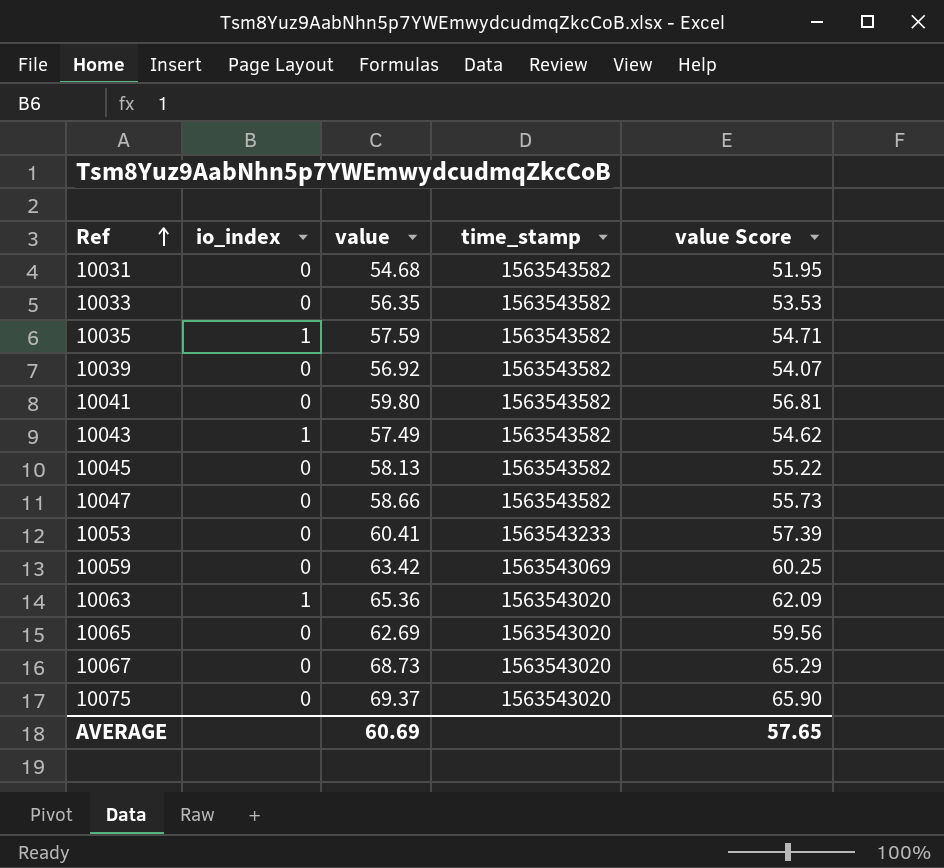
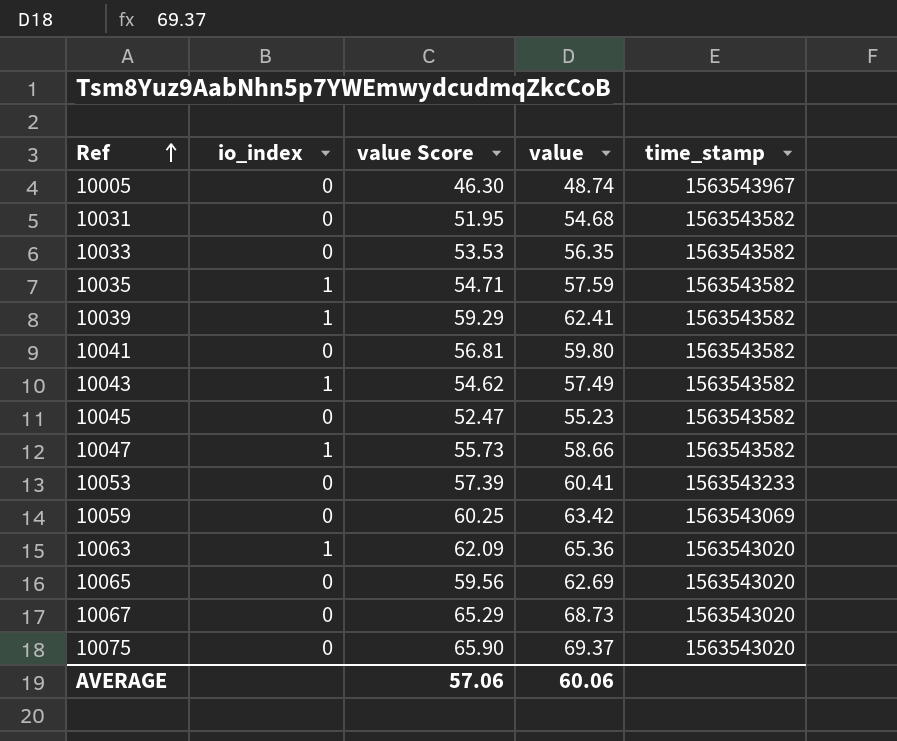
column value Score | position: 5 -> 3
row 10005: none -> 0 | 46.30 | 48.74 | 1563543967
10039 | io_index: 0 -> 1
10039 | value Score: 54.07 -> 59.29
10039 | value: 56.92 -> 62.41
10045 | value Score: 55.22 -> 52.47
10045 | value: 58.13 -> 55.23
10047 | io_index: 0 -> 1
AVERAGE | value Score: 57.65 -> 57.06
AVERAGE | value: 60.69 -> 60.06

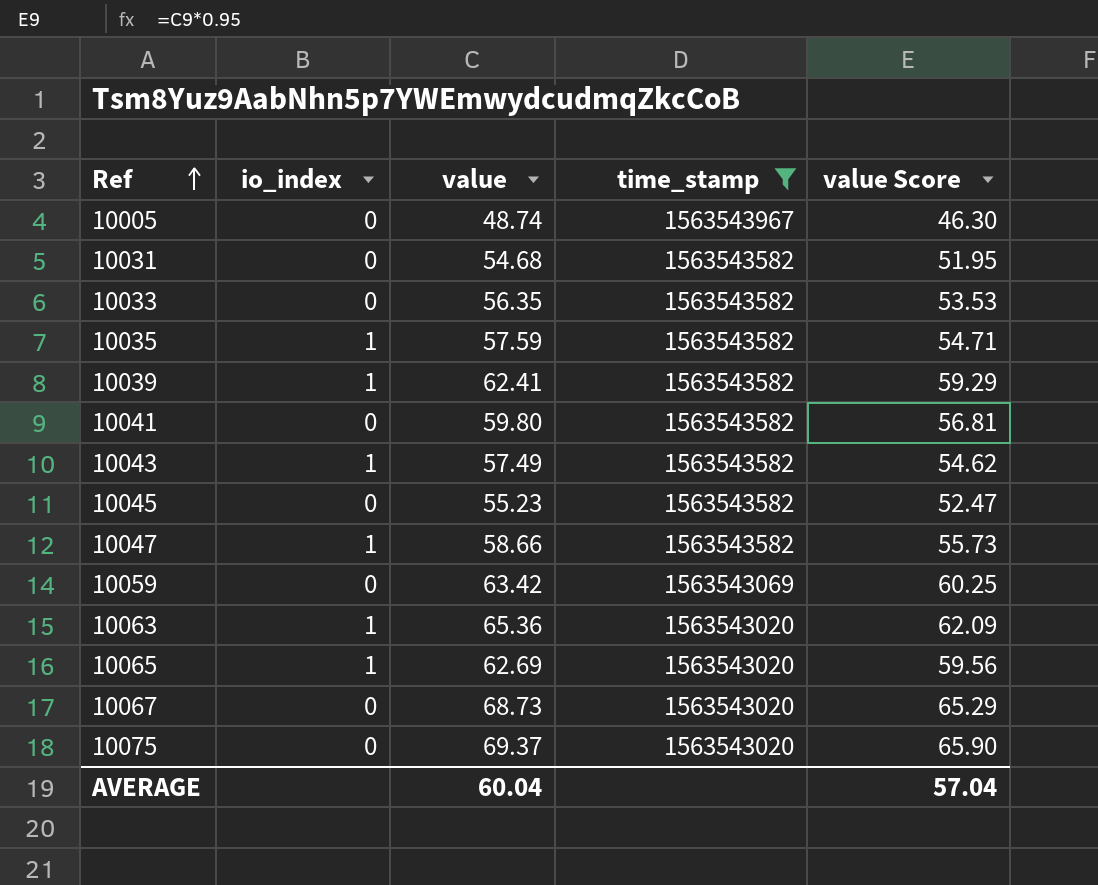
filter: none -> time_stamp != 1563543233
column value Score | position: 3 -> 5
10065 | io_index: 0 -> 1
AVERAGE | value: 60.06 -> 60.04
AVERAGE | value Score: 57.06 -> 57.04

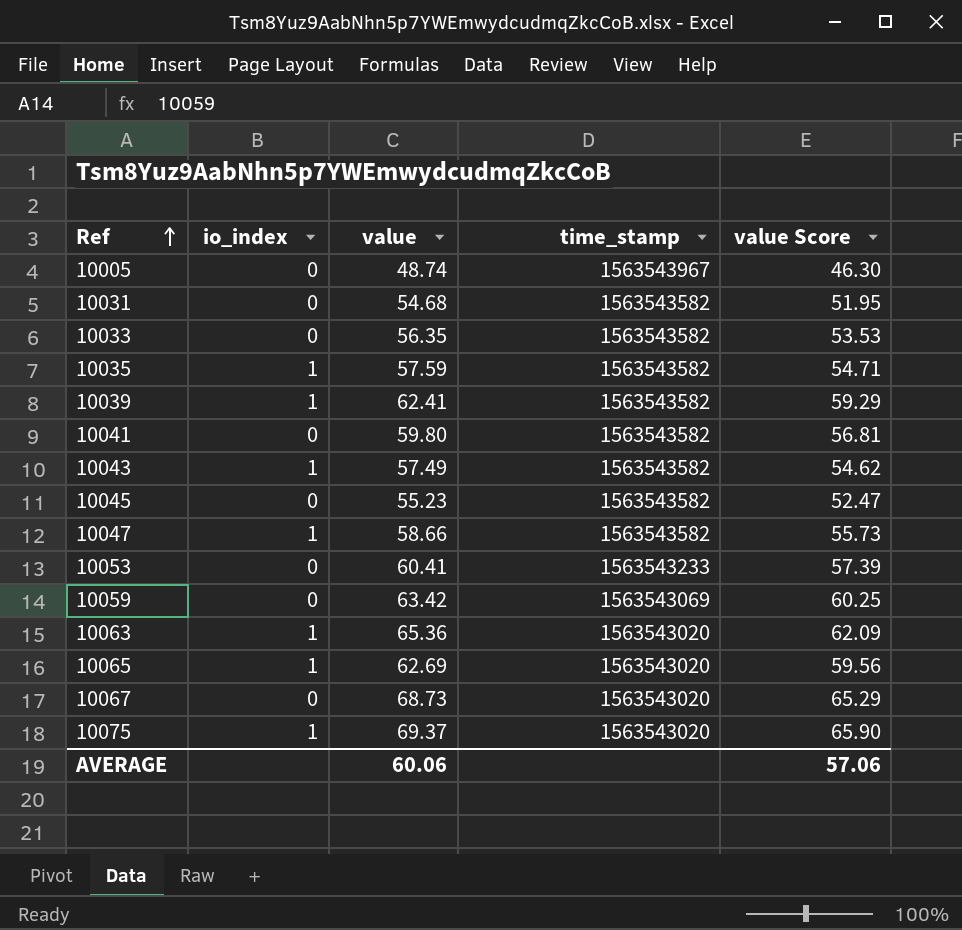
filter: time_stamp != 1563543233 -> none
10075 | io_index: 0 -> 1
AVERAGE | value: 60.04 -> 60.06
AVERAGE | value Score: 57.04 -> 57.06

